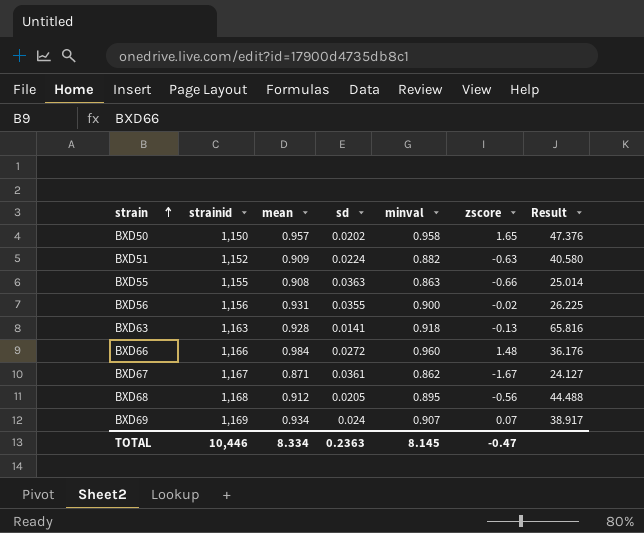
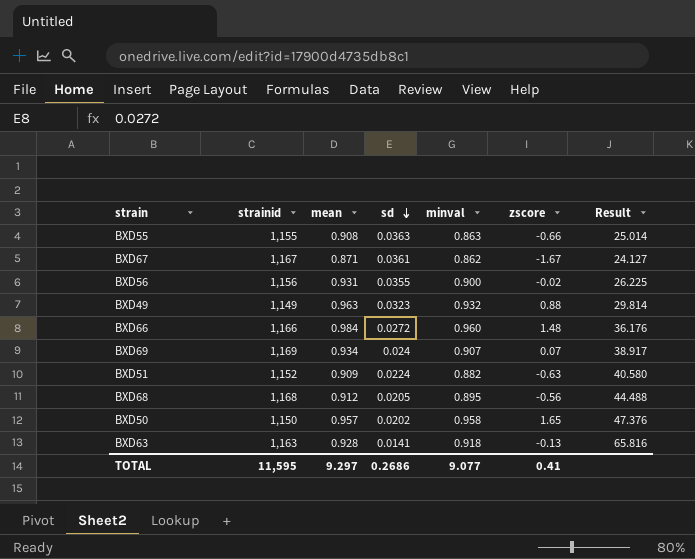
row order: strain ascending -> sd descending
row BXD49: none -> 1,149 | 0.963 | 0.0323 | 0.932 | 0.88 | 29.814
TOTAL | strainid: 10,446 -> 11,595
TOTAL | mean: 8.334 -> 9.297
TOTAL | sd: 0.2363 -> 0.2686
TOTAL | minval: 8.145 -> 9.077
TOTAL | zscore: -0.47 -> 0.41

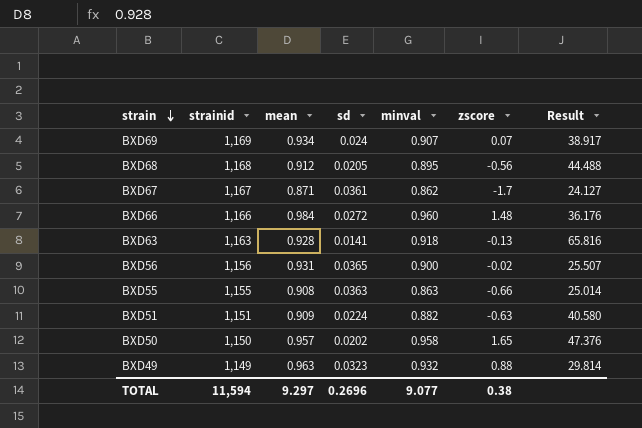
row order: sd descending -> strain descending
BXD67 | zscore: -1.67 -> -1.7
BXD56 | sd: 0.0355 -> 0.0365
BXD56 | Result: 26.225 -> 25.507
BXD51 | strainid: 1,152 -> 1,151
TOTAL | strainid: 11,595 -> 11,594
TOTAL | sd: 0.2686 -> 0.2696
TOTAL | zscore: 0.41 -> 0.38

